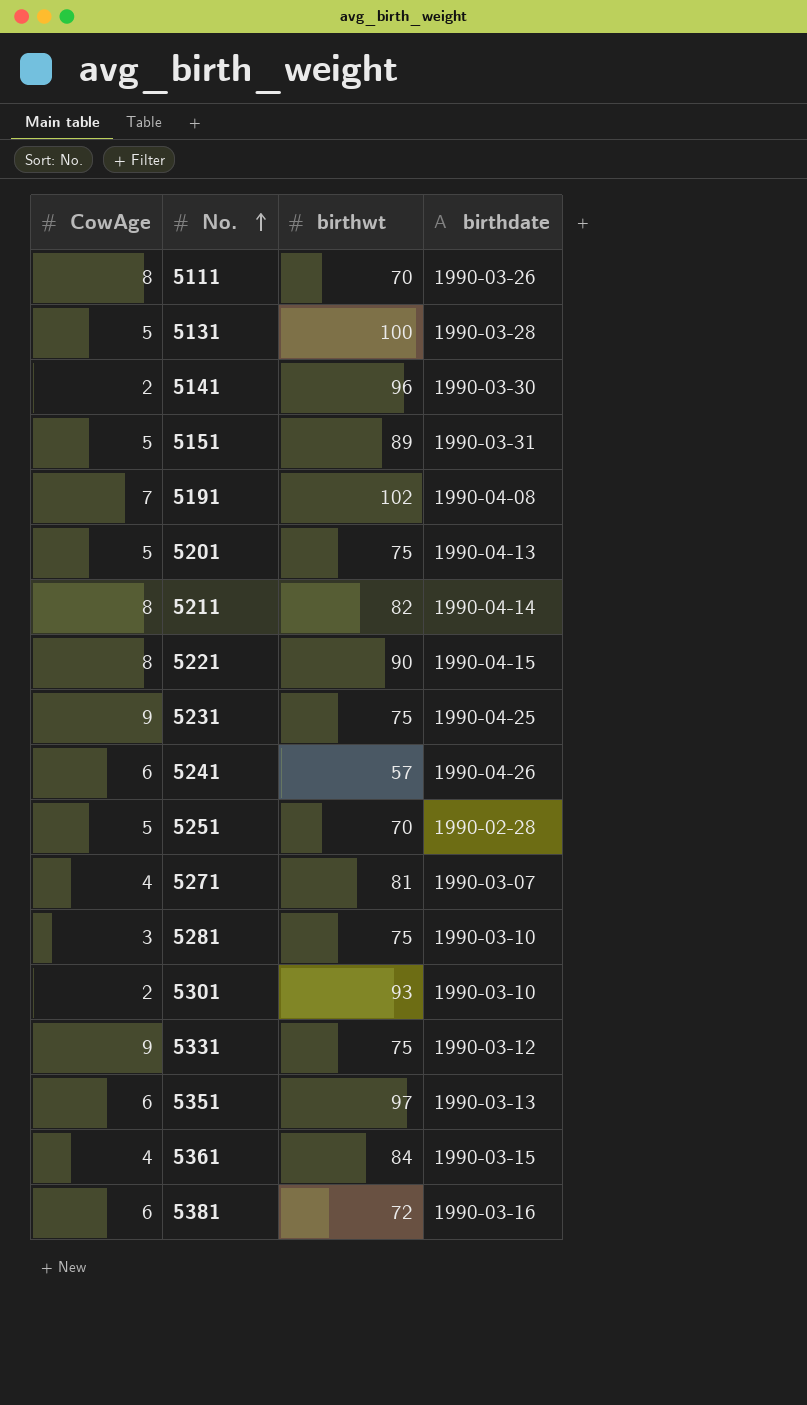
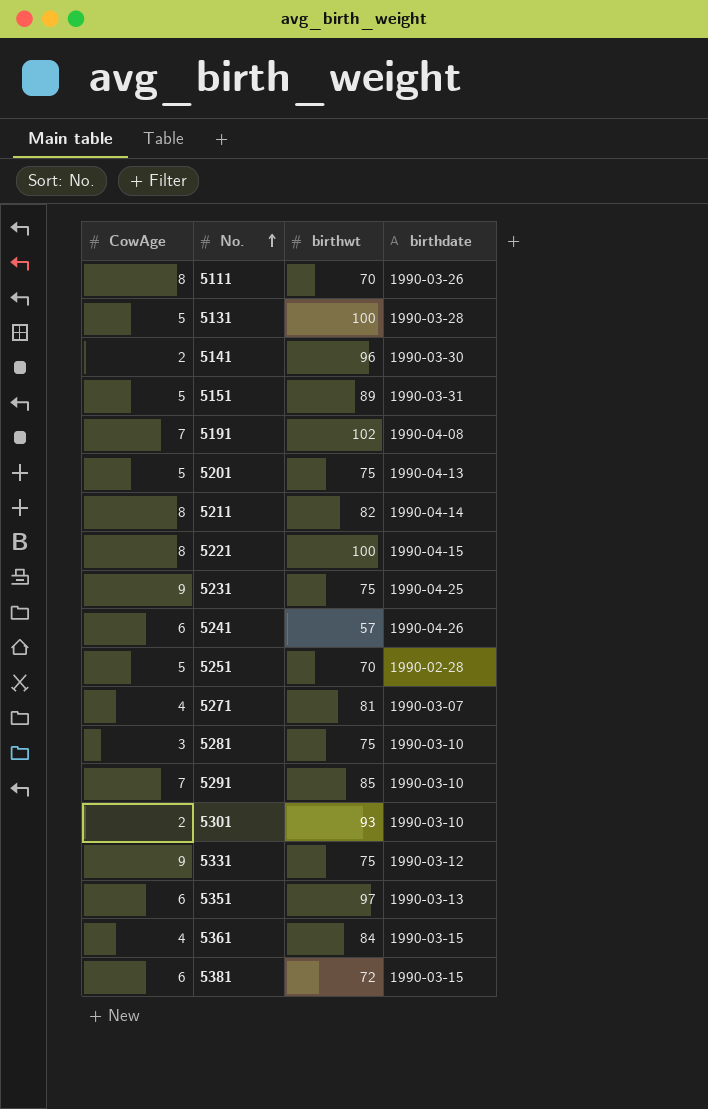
5221 | birthwt: 90 -> 100
row 5291: none -> 7 | 85 | 1990-03-10
5381 | birthdate: 1990-03-16 -> 1990-03-15

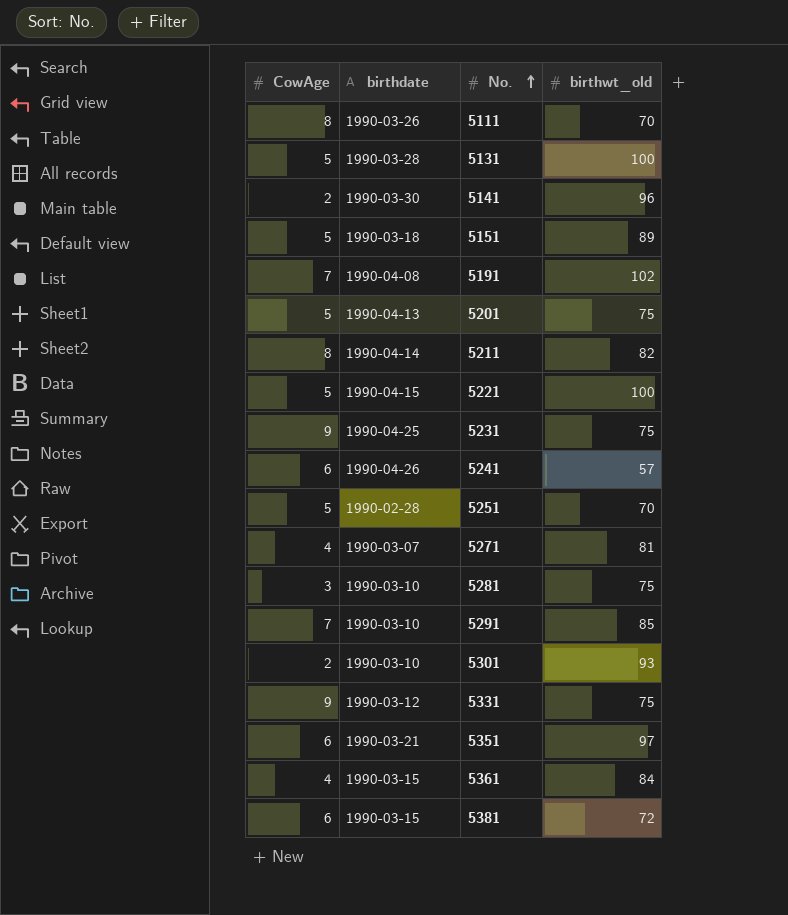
column birthdate | position: 4 -> 2
column name: birthwt -> birthwt_old
5151 | birthdate: 1990-03-31 -> 1990-03-18
5221 | CowAge: 8 -> 5
5351 | birthdate: 1990-03-13 -> 1990-03-21

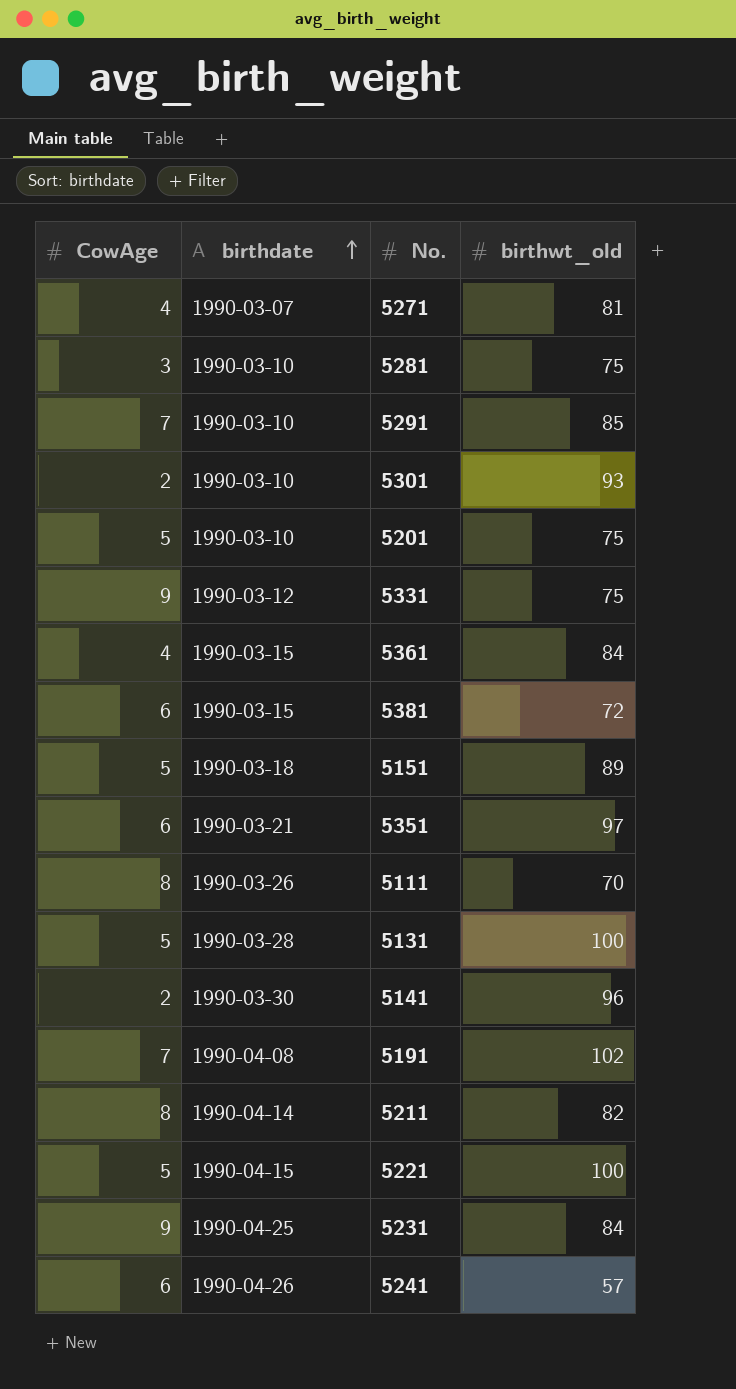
row order: No. ascending -> birthdate ascending
row 5251: 5 | 1990-02-28 | 70 -> none
5201 | birthdate: 1990-04-13 -> 1990-03-10
5231 | birthwt_old: 75 -> 84

